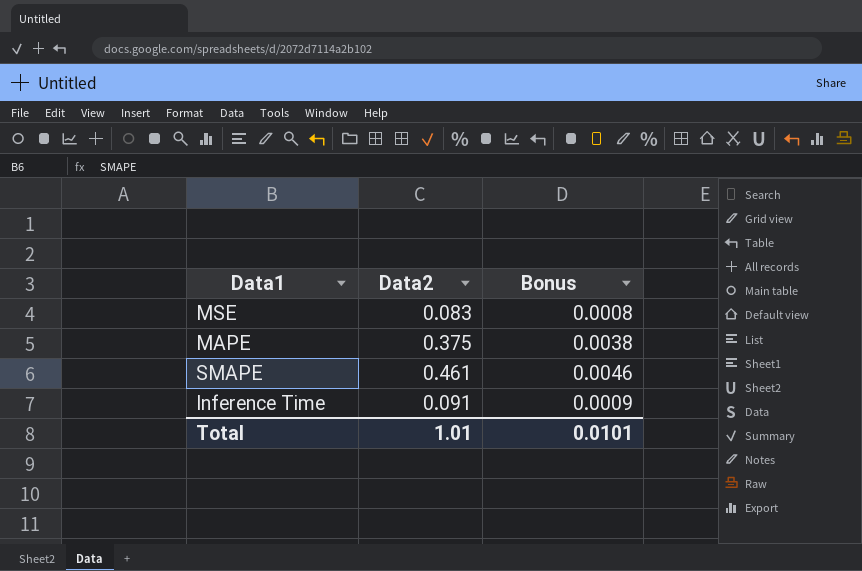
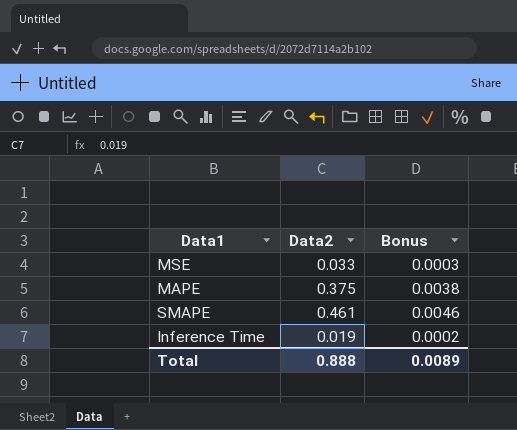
MSE | Data2: 0.083 -> 0.033
MSE | Bonus: 0.0008 -> 0.0003
Inference Time | Data2: 0.091 -> 0.019
Inference Time | Bonus: 0.0009 -> 0.0002
Total | Data2: 1.01 -> 0.888
Total | Bonus: 0.0101 -> 0.0089

